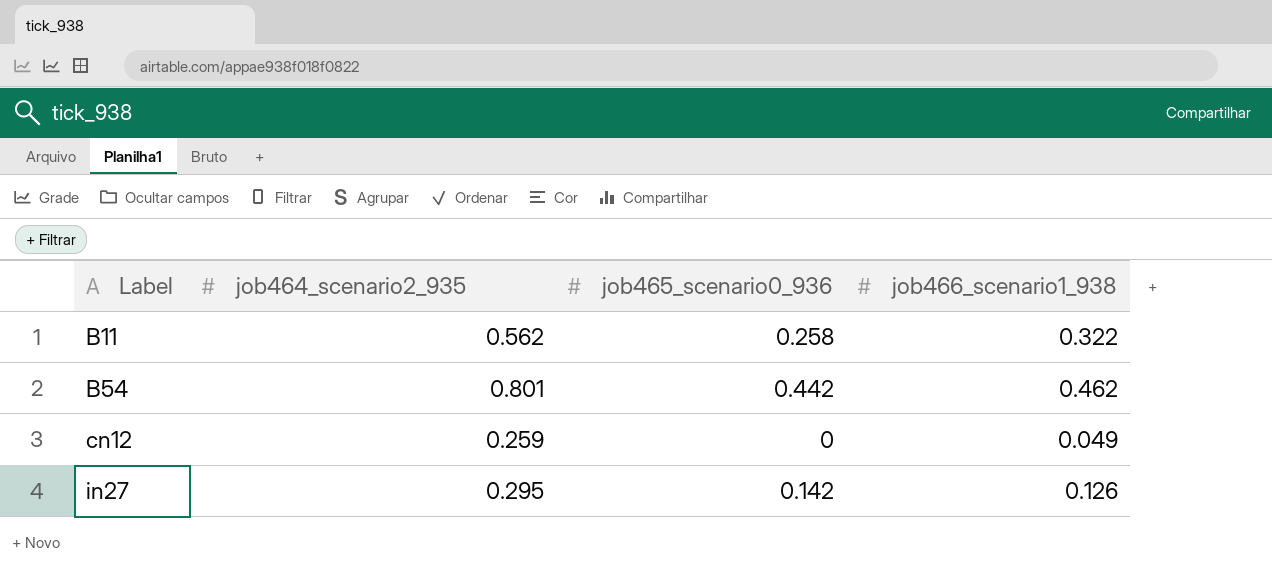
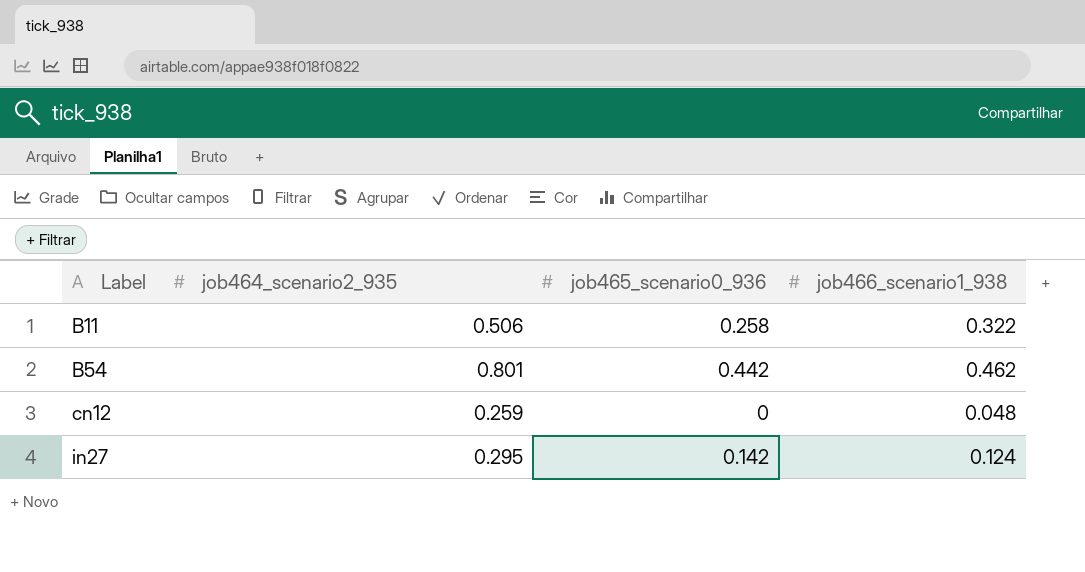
B11 | job464_scenario2_935: 0.562 -> 0.506
cn12 | job466_scenario1_938: 0.049 -> 0.048
in27 | job466_scenario1_938: 0.126 -> 0.124

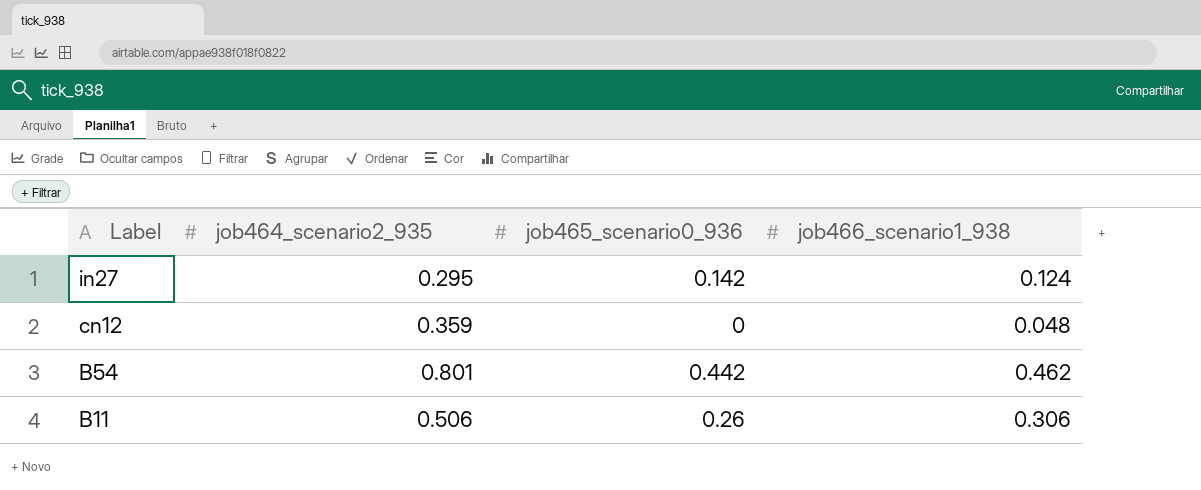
row order: Label ascending -> Label descending
cn12 | job464_scenario2_935: 0.259 -> 0.359
B11 | job465_scenario0_936: 0.258 -> 0.26
B11 | job466_scenario1_938: 0.322 -> 0.306

